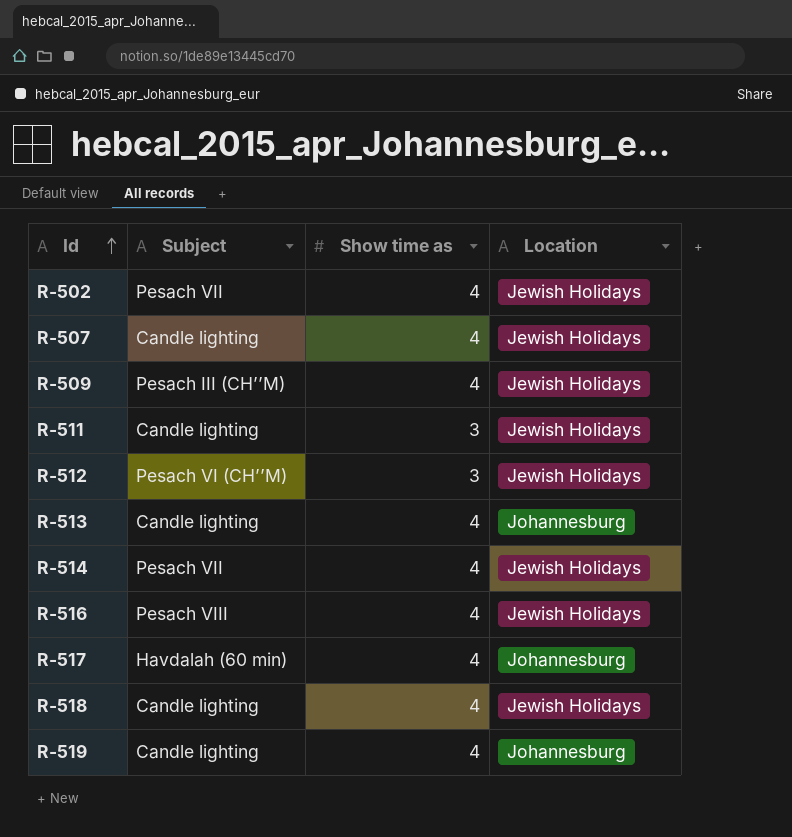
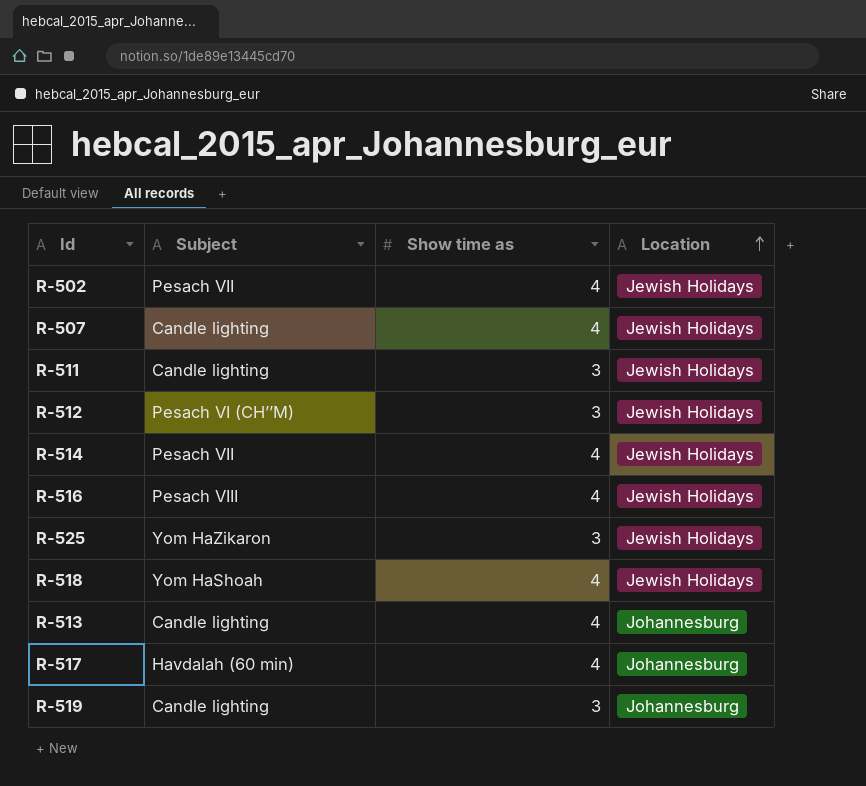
row order: Id ascending -> Location ascending
row R-509: Pesach III (CH’’M) | 4 | Jewish Holidays -> none
row R-525: none -> Yom HaZikaron | 3 | Jewish Holidays
R-518 | Subject: Candle lighting -> Yom HaShoah
R-519 | Show time as: 4 -> 3

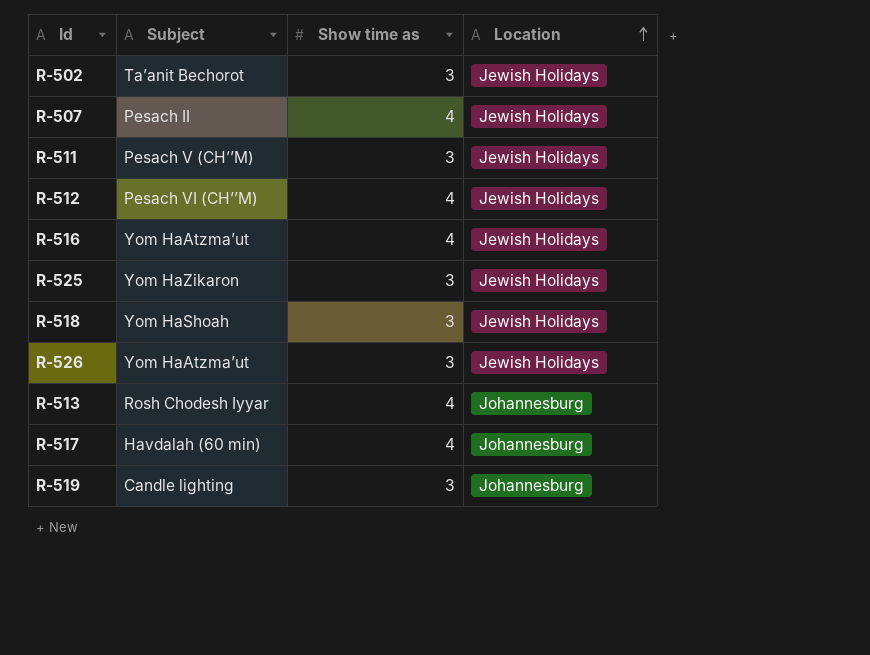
row R-514: Pesach VII | 4 | Jewish Holidays -> none
R-502 | Subject: Pesach VII -> Ta’anit Bechorot
R-502 | Show time as: 4 -> 3
R-507 | Subject: Candle lighting -> Pesach II
R-511 | Subject: Candle lighting -> Pesach V (CH’’M)
R-512 | Show time as: 3 -> 4
R-516 | Subject: Pesach VIII -> Yom HaAtzma’ut
R-518 | Show time as: 4 -> 3
row R-526: none -> Yom HaAtzma’ut | 3 | Jewish Holidays
R-513 | Subject: Candle lighting -> Rosh Chodesh Iyyar

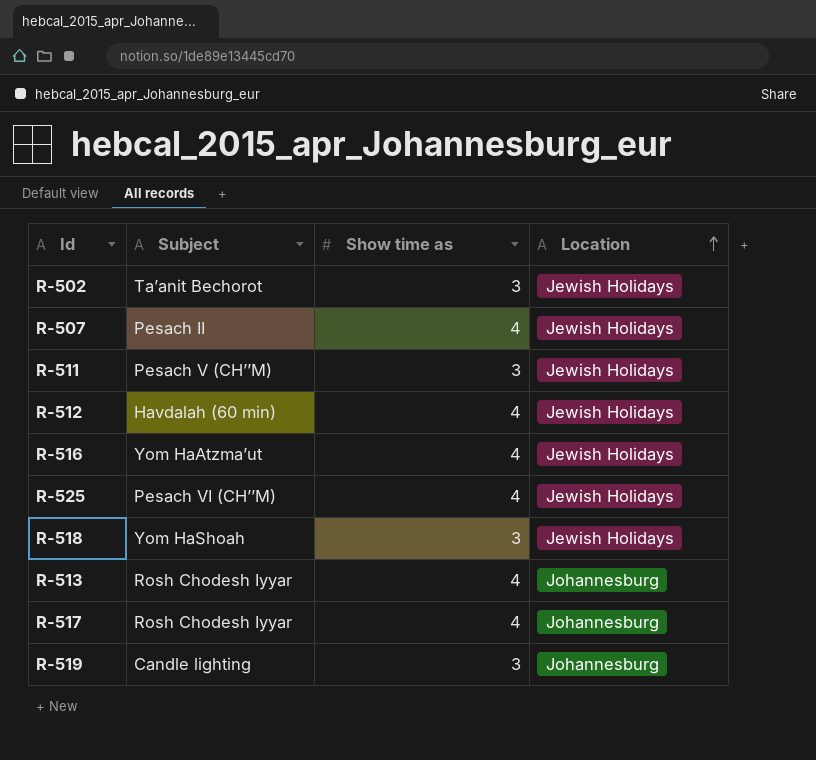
row R-526: Yom HaAtzma’ut | 3 | Jewish Holidays -> none
R-512 | Subject: Pesach VI (CH’’M) -> Havdalah (60 min)
R-525 | Subject: Yom HaZikaron -> Pesach VI (CH’’M)
R-525 | Show time as: 3 -> 4
R-517 | Subject: Havdalah (60 min) -> Rosh Chodesh Iyyar

